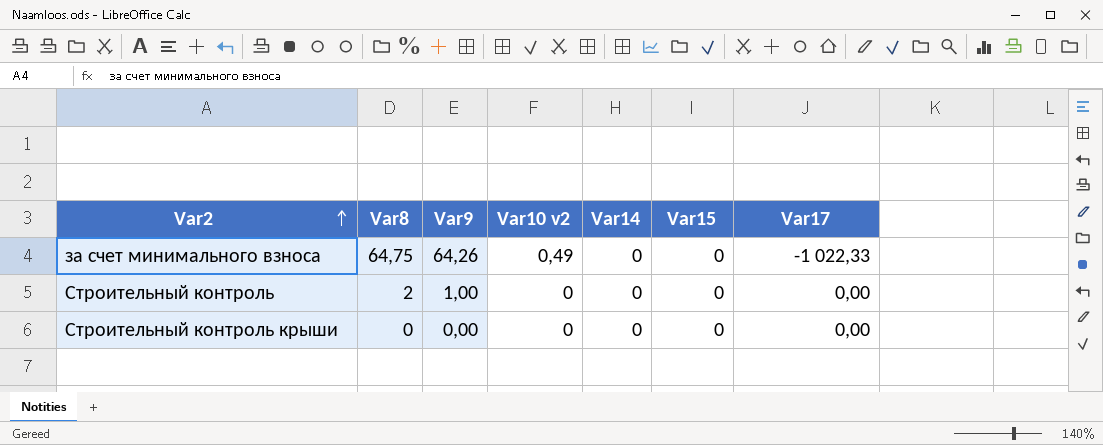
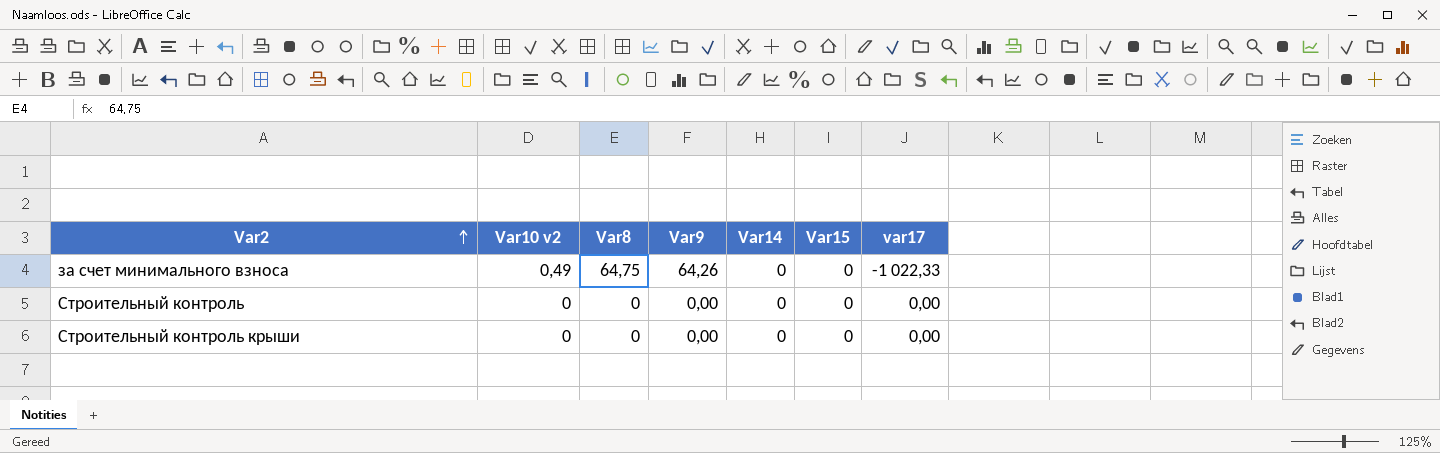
column Var10 v2 | position: 4 -> 2
column name: Var17 -> var17
Строительный контроль | Var8: 2 -> 0
Строительный контроль | Var9: 1,00 -> 0,00

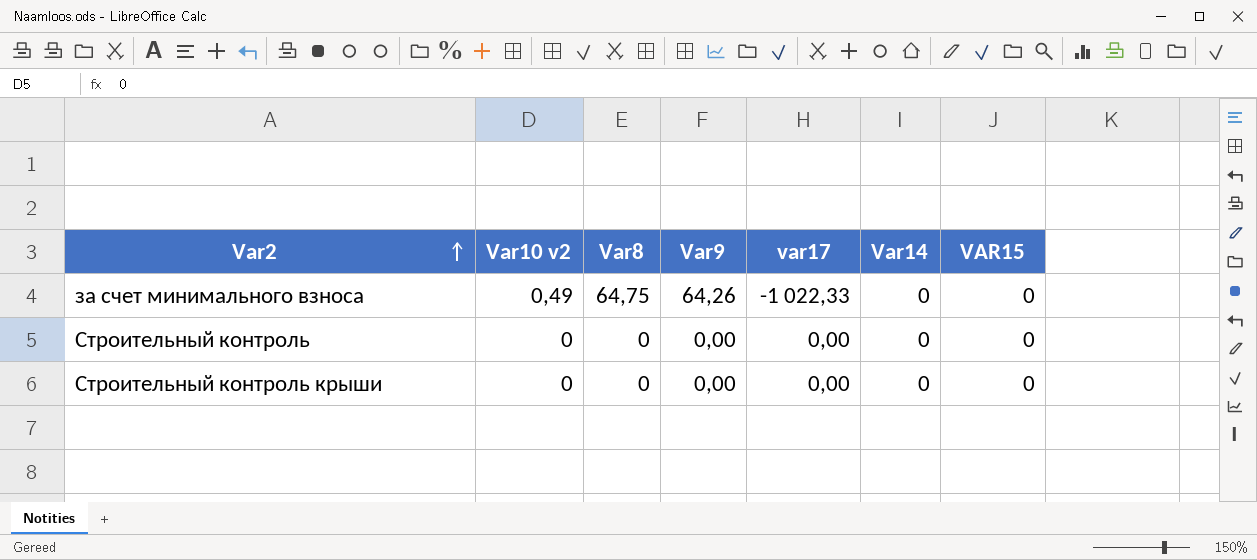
column var17 | position: 7 -> 5
column name: Var15 -> VAR15

